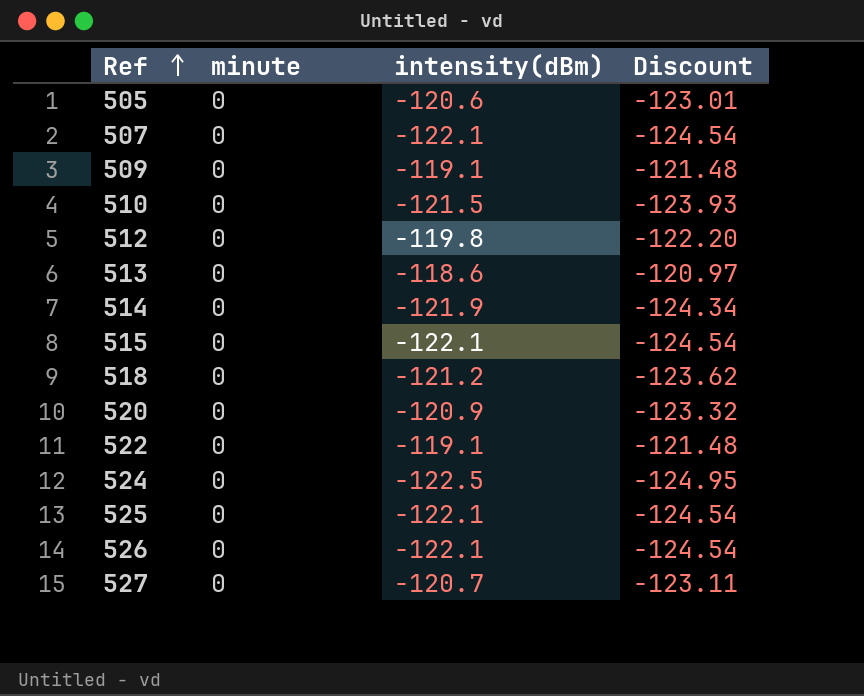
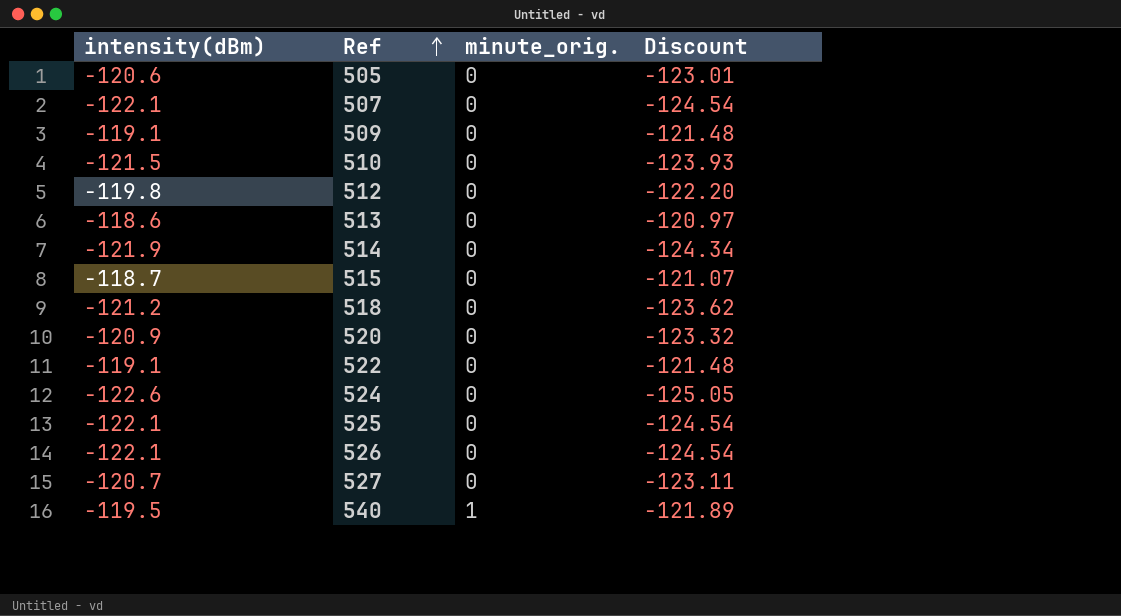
column intensity(dBm) | position: 3 -> 1
column name: minute -> minute_orig.
515 | intensity(dBm): -122.1 -> -118.7
515 | Discount: -124.54 -> -121.07
524 | intensity(dBm): -122.5 -> -122.6
524 | Discount: -124.95 -> -125.05
row 540: none -> -119.5 | 1 | -121.89

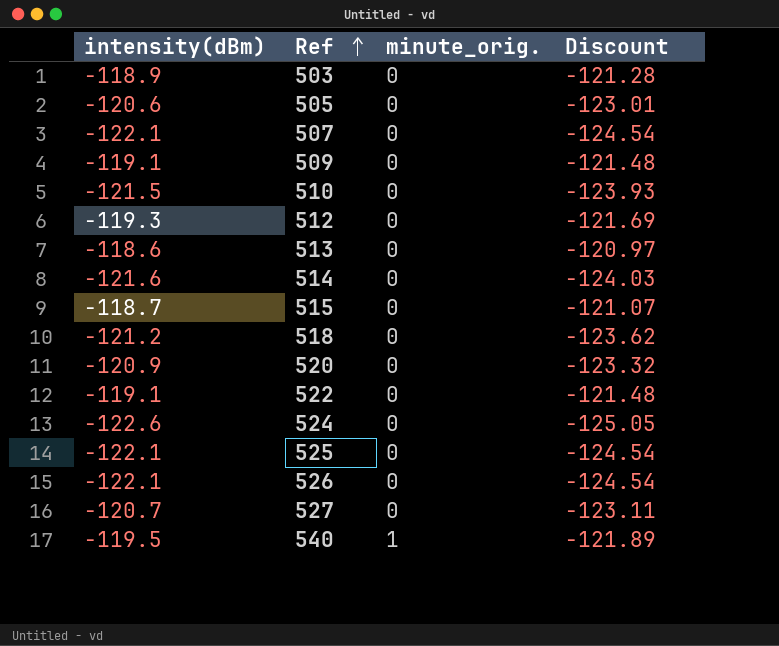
row 503: none -> -118.9 | 0 | -121.28
512 | intensity(dBm): -119.8 -> -119.3
512 | Discount: -122.20 -> -121.69
514 | intensity(dBm): -121.9 -> -121.6
514 | Discount: -124.34 -> -124.03

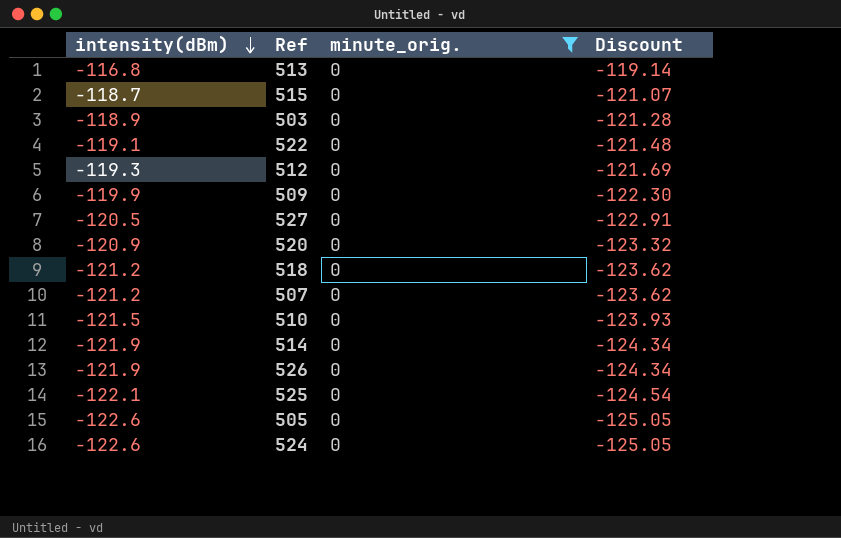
filter: none -> minute_orig. = 0
row order: Ref ascending -> intensity(dBm) descending
513 | intensity(dBm): -118.6 -> -116.8
513 | Discount: -120.97 -> -119.14
509 | intensity(dBm): -119.1 -> -119.9
509 | Discount: -121.48 -> -122.30
527 | intensity(dBm): -120.7 -> -120.5
527 | Discount: -123.11 -> -122.91
507 | intensity(dBm): -122.1 -> -121.2
507 | Discount: -124.54 -> -123.62
514 | intensity(dBm): -121.6 -> -121.9
514 | Discount: -124.03 -> -124.34
526 | intensity(dBm): -122.1 -> -121.9
526 | Discount: -124.54 -> -124.34
505 | intensity(dBm): -120.6 -> -122.6
505 | Discount: -123.01 -> -125.05

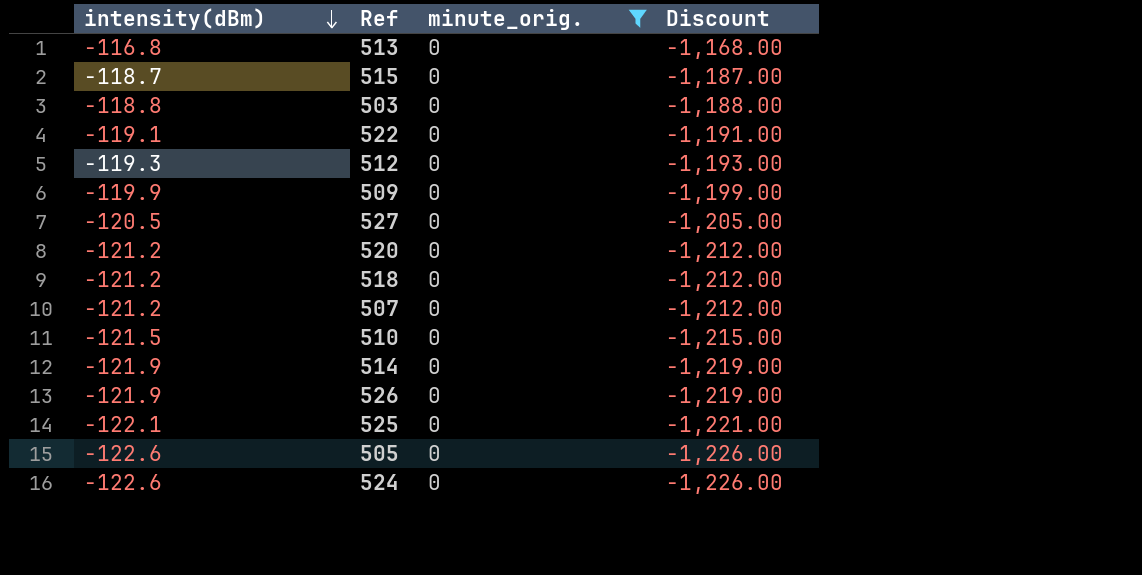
column Discount | formula: [intensity(dBm)] * 1.02 -> [intensity(dBm)] * 10
503 | intensity(dBm): -118.9 -> -118.8
520 | intensity(dBm): -120.9 -> -121.2

